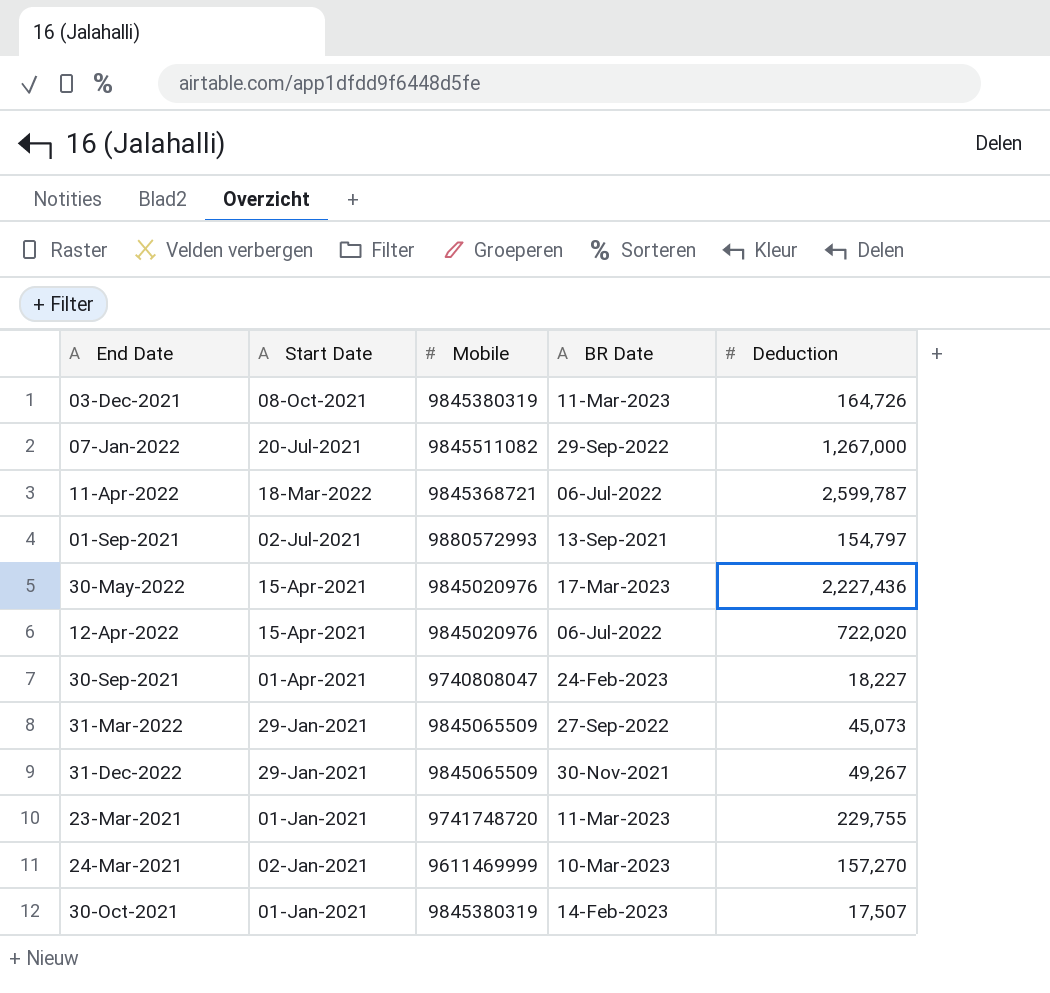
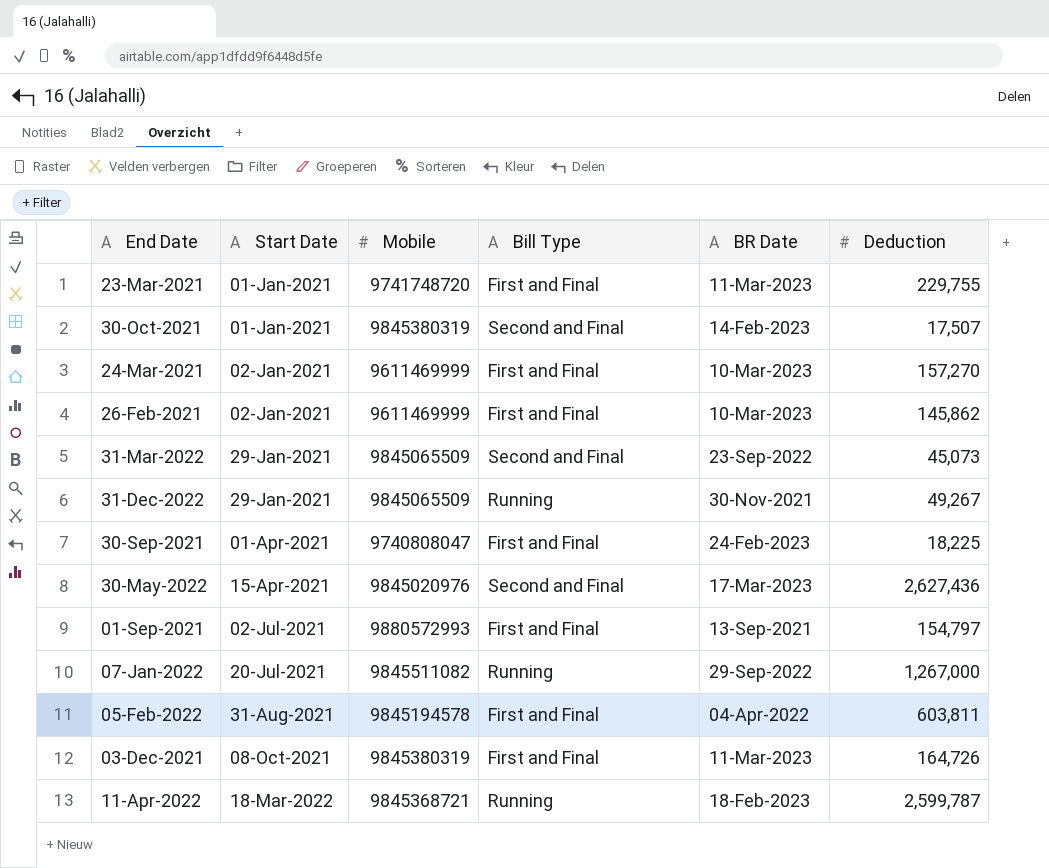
row order: none -> Start Date ascending
column Bill Type | position: none -> 4
row 12-Apr-2022: 15-Apr-2021 | 9845020976 | 06-Jul-2022 | 722,020 -> none
row 26-Feb-2021: none -> 02-Jan-2021 | 9611469999 | First and Final | 10-Mar-2023 | 145,862
31-Mar-2022 | BR Date: 27-Sep-2022 -> 23-Sep-2022
30-Sep-2021 | Deduction: 18,227 -> 18,225
30-May-2022 | Deduction: 2,227,436 -> 2,627,436
row 05-Feb-2022: none -> 31-Aug-2021 | 9845194578 | First and Final | 04-Apr-2022 | 603,811
11-Apr-2022 | BR Date: 06-Jul-2022 -> 18-Feb-2023

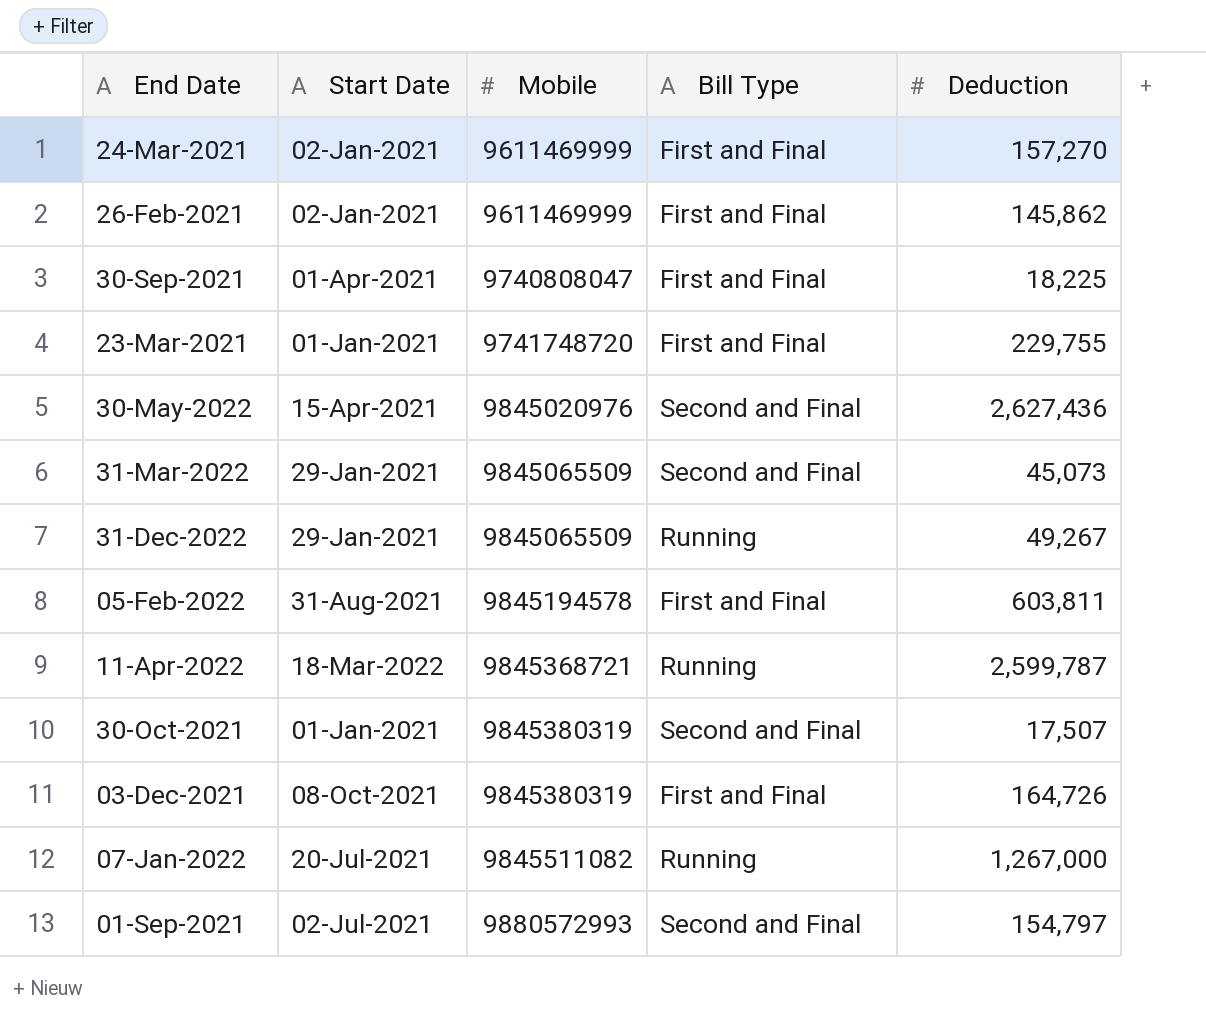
row order: Start Date ascending -> Mobile ascending
column BR Date | position: 5 -> none
01-Sep-2021 | Bill Type: First and Final -> Second and Final

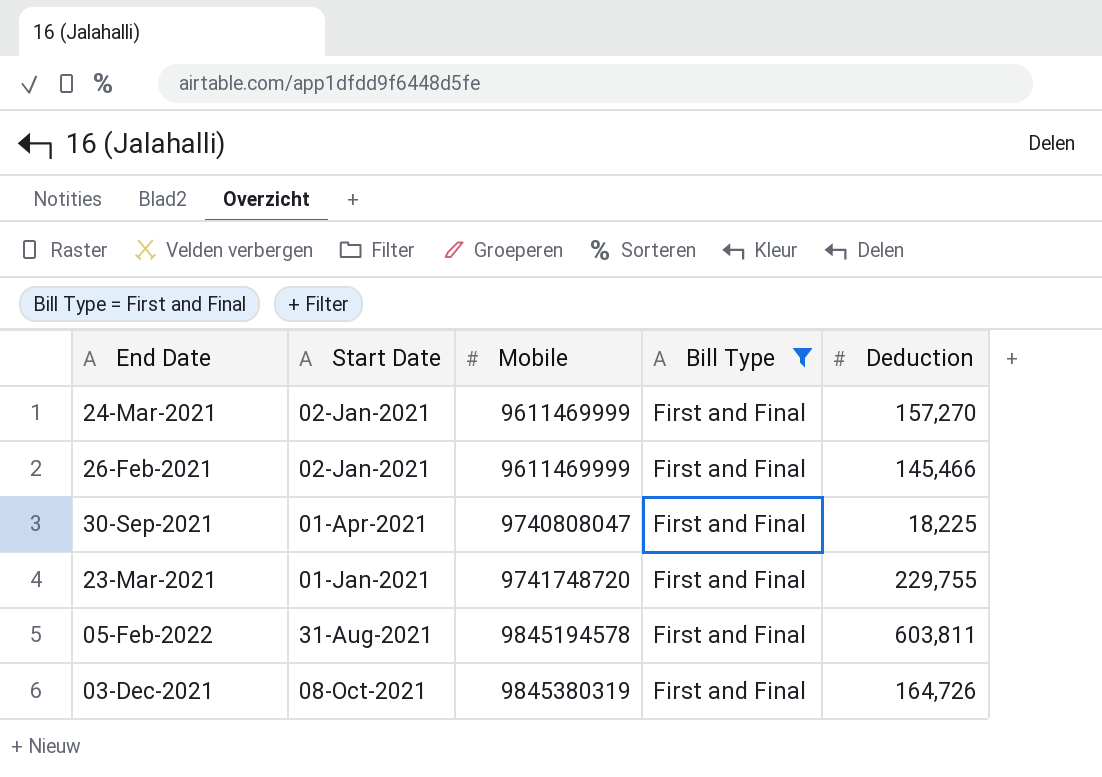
filter: none -> Bill Type = First and Final
26-Feb-2021 | Deduction: 145,862 -> 145,466

